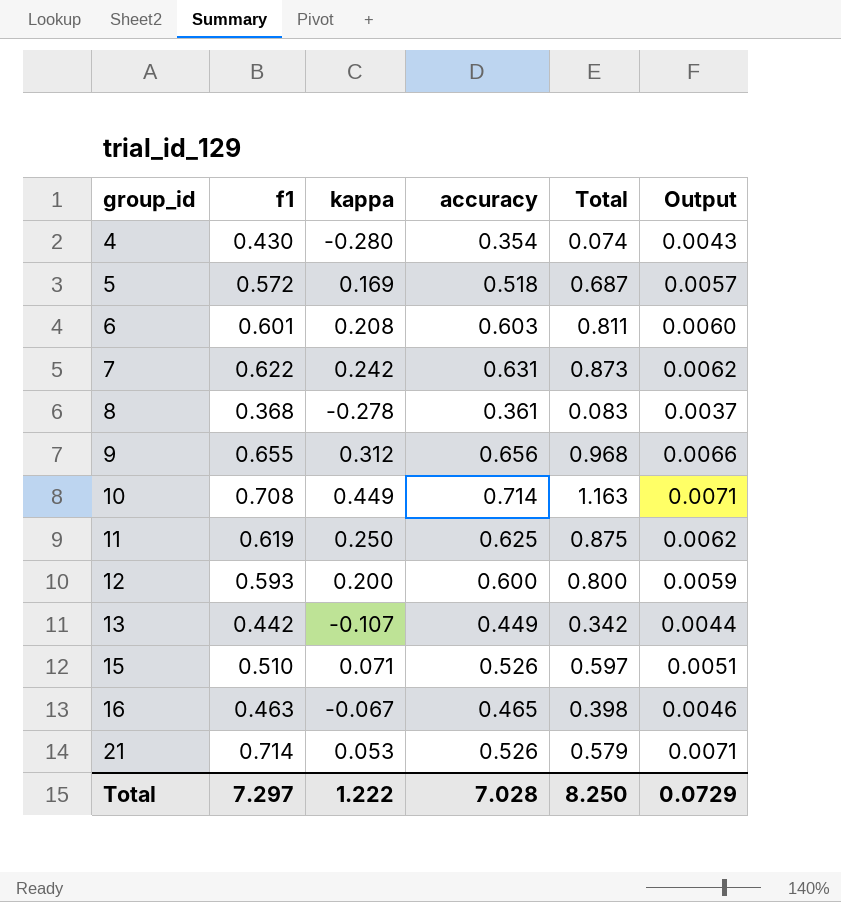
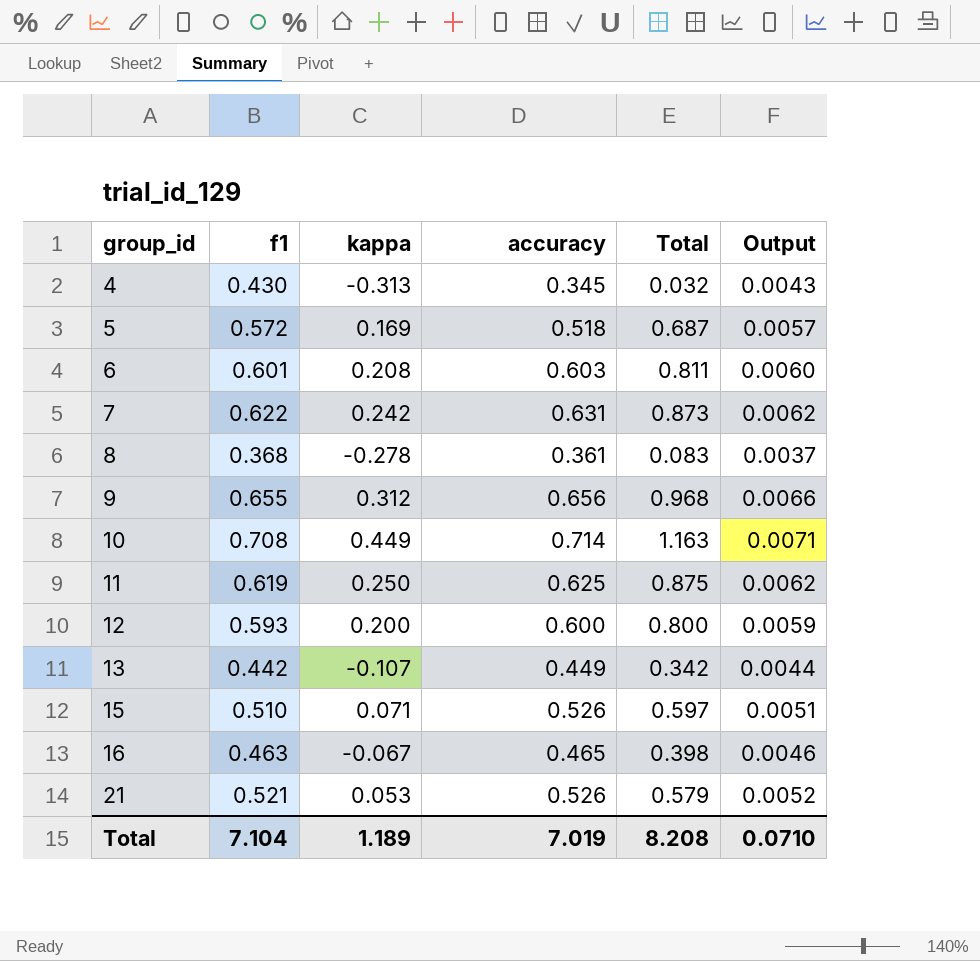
4 | kappa: -0.280 -> -0.313
4 | accuracy: 0.354 -> 0.345
4 | Total: 0.074 -> 0.032
21 | f1: 0.714 -> 0.521
21 | Output: 0.0071 -> 0.0052
Total | f1: 7.297 -> 7.104
Total | kappa: 1.222 -> 1.189
Total | accuracy: 7.028 -> 7.019
Total | Total: 8.250 -> 8.208
Total | Output: 0.0729 -> 0.0710

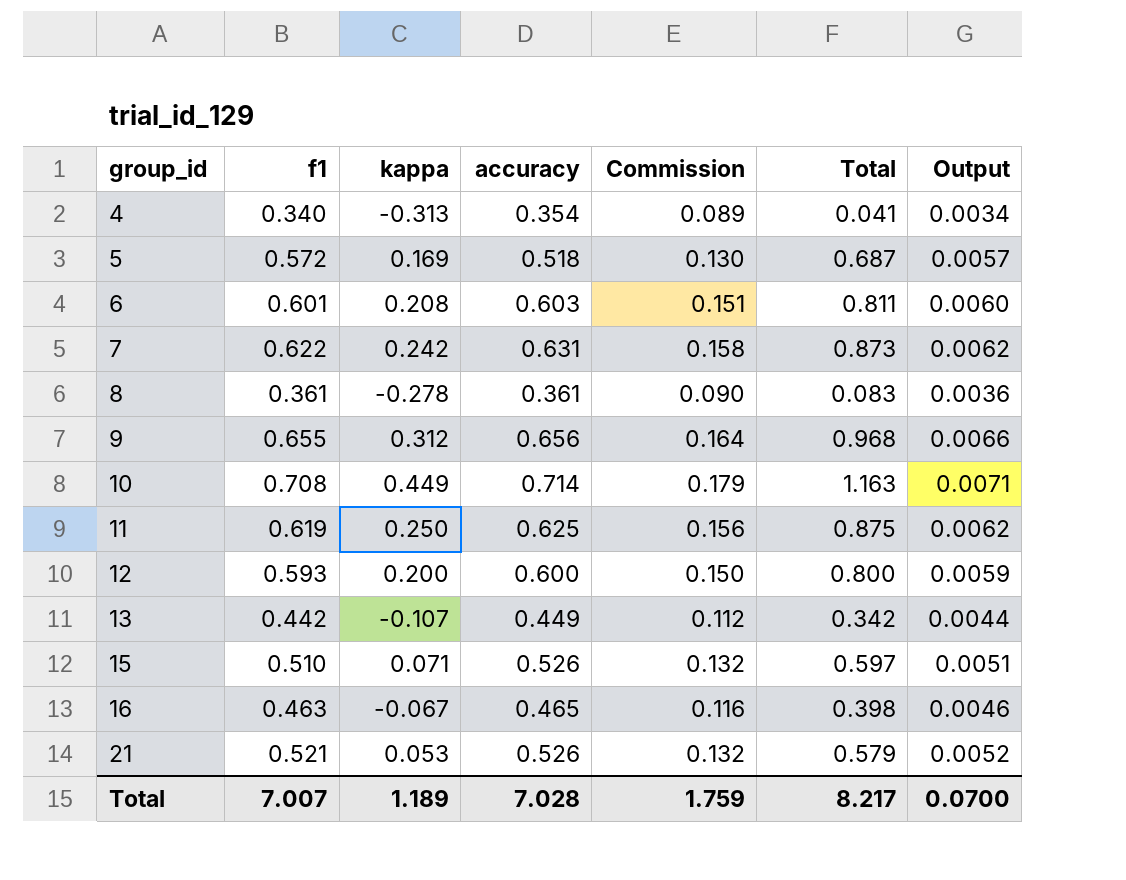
column Commission | formula: none -> [accuracy] * 0.25
4 | f1: 0.430 -> 0.340
4 | accuracy: 0.345 -> 0.354
4 | Total: 0.032 -> 0.041
4 | Output: 0.0043 -> 0.0034
8 | f1: 0.368 -> 0.361
8 | Output: 0.0037 -> 0.0036
Total | f1: 7.104 -> 7.007
Total | accuracy: 7.019 -> 7.028
Total | Total: 8.208 -> 8.217
Total | Output: 0.0710 -> 0.0700

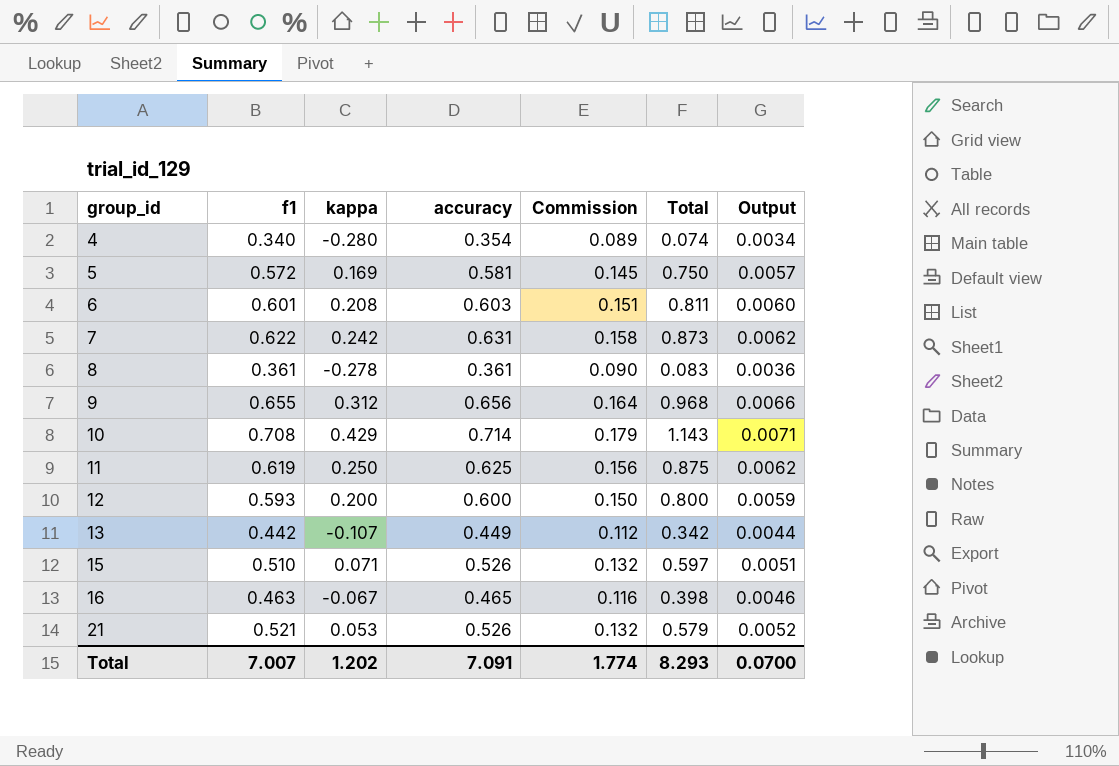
4 | kappa: -0.313 -> -0.280
4 | Total: 0.041 -> 0.074
5 | accuracy: 0.518 -> 0.581
5 | Commission: 0.130 -> 0.145
5 | Total: 0.687 -> 0.750
10 | kappa: 0.449 -> 0.429
10 | Total: 1.163 -> 1.143
Total | kappa: 1.189 -> 1.202
Total | accuracy: 7.028 -> 7.091
Total | Commission: 1.759 -> 1.774
Total | Total: 8.217 -> 8.293

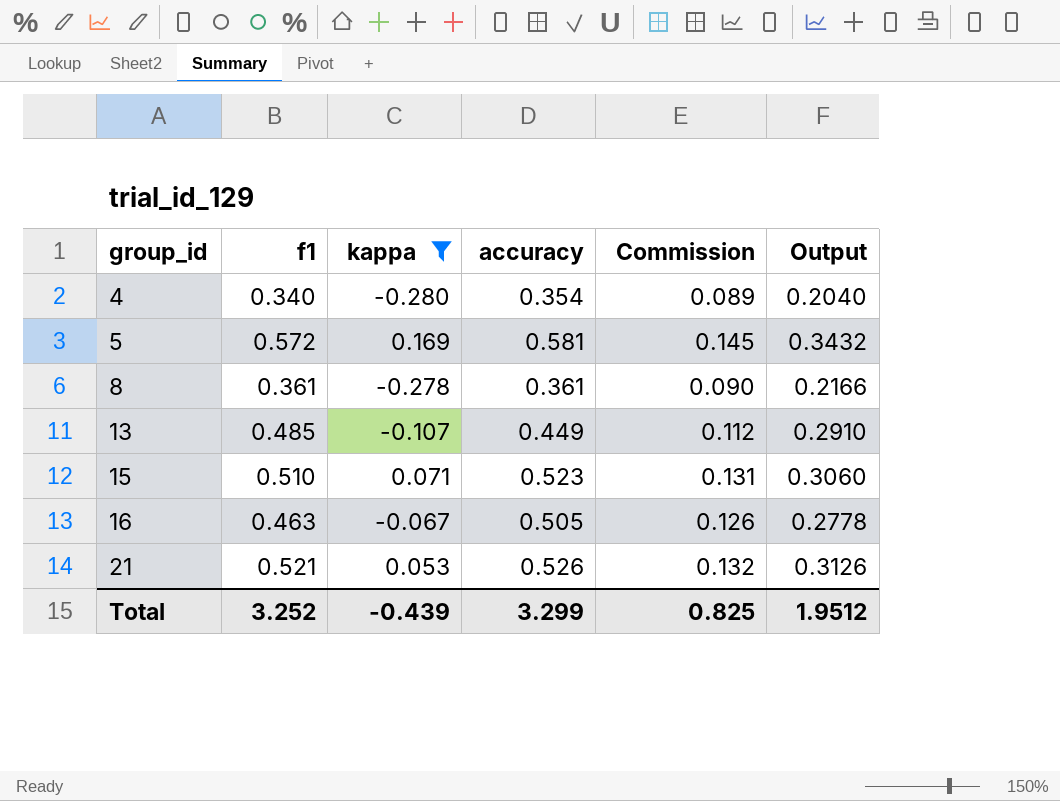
filter: none -> kappa <= 0.169
column Total | formula: [kappa] + [accuracy] -> none
column Output | formula: [f1] * 0.01 -> [f1] * 0.6
13 | f1: 0.442 -> 0.485
15 | accuracy: 0.526 -> 0.523
15 | Commission: 0.132 -> 0.131
16 | accuracy: 0.465 -> 0.505
16 | Commission: 0.116 -> 0.126
Total | f1: 7.007 -> 3.252
Total | kappa: 1.202 -> -0.439
Total | accuracy: 7.091 -> 3.299
Total | Commission: 1.774 -> 0.825
Total | Output: 0.0700 -> 1.9512

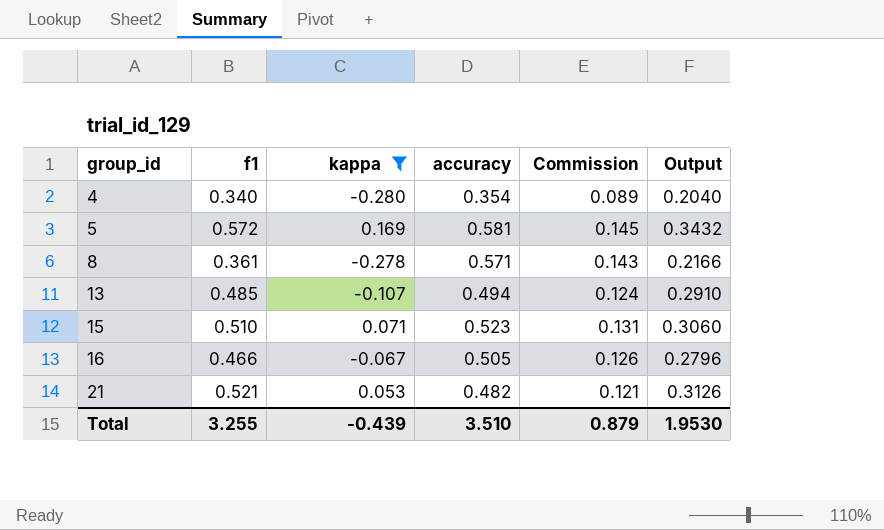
8 | accuracy: 0.361 -> 0.571
8 | Commission: 0.090 -> 0.143
13 | accuracy: 0.449 -> 0.494
13 | Commission: 0.112 -> 0.124
16 | f1: 0.463 -> 0.466
16 | Output: 0.2778 -> 0.2796
21 | accuracy: 0.526 -> 0.482
21 | Commission: 0.132 -> 0.121
Total | f1: 3.252 -> 3.255
Total | accuracy: 3.299 -> 3.510
Total | Commission: 0.825 -> 0.879
Total | Output: 1.9512 -> 1.9530

